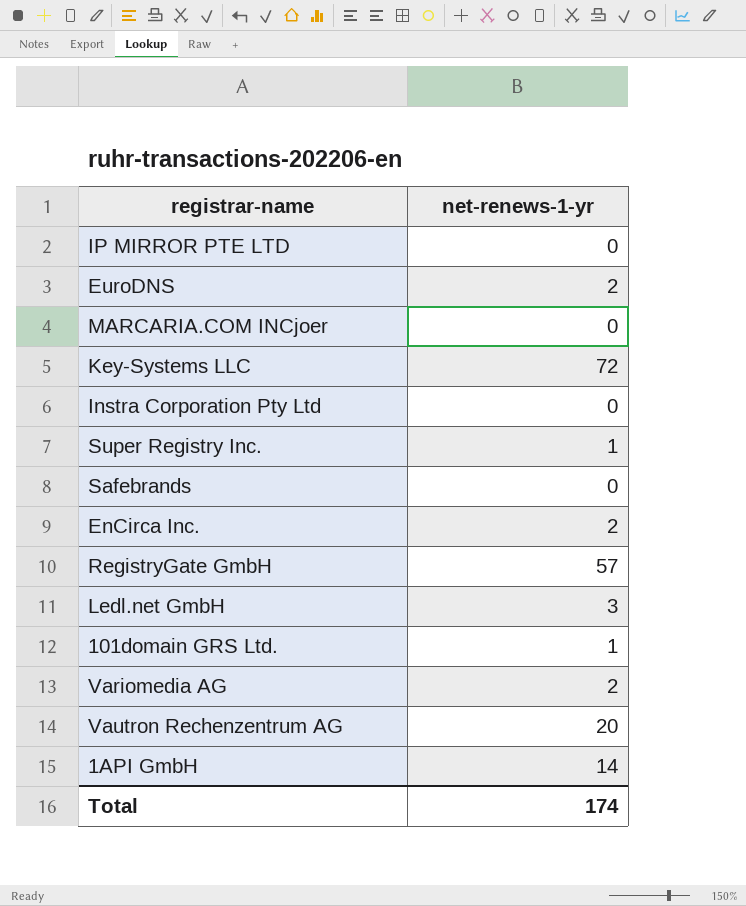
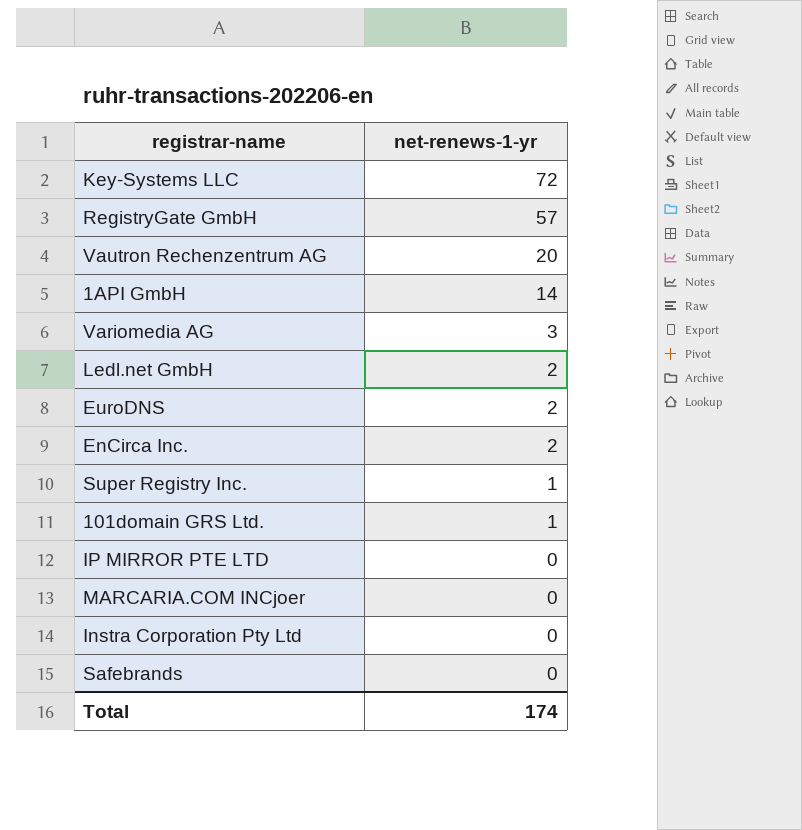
row order: none -> net-renews-1-yr descending
Variomedia AG | net-renews-1-yr: 2 -> 3
Ledl.net GmbH | net-renews-1-yr: 3 -> 2

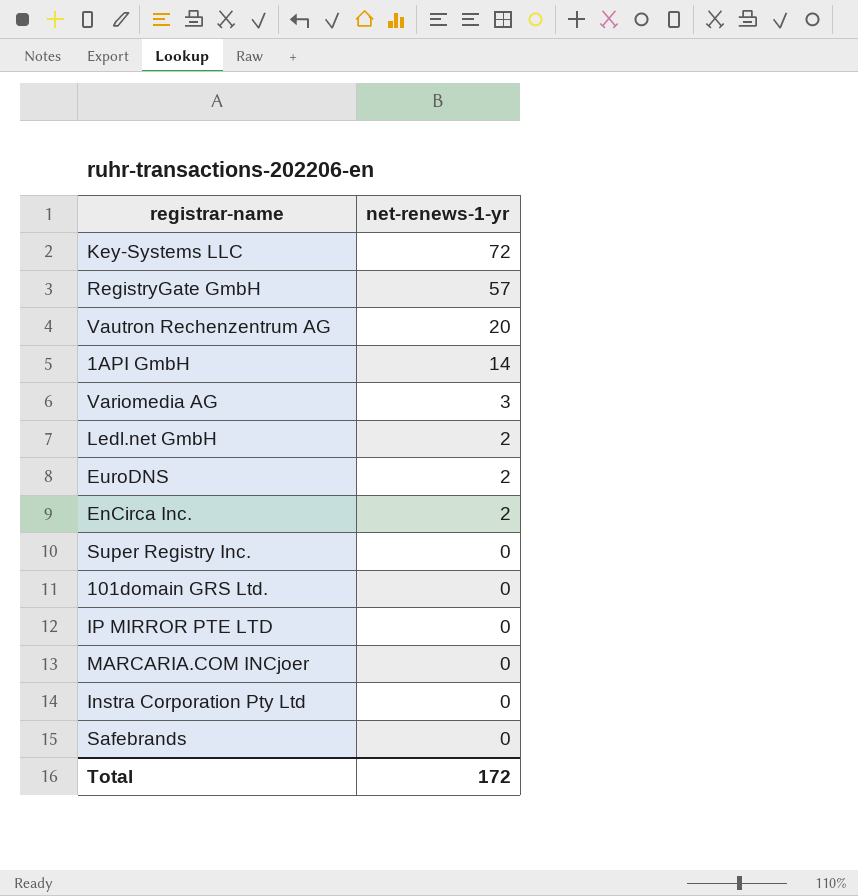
Super Registry Inc. | net-renews-1-yr: 1 -> 0
101domain GRS Ltd. | net-renews-1-yr: 1 -> 0
Total | net-renews-1-yr: 174 -> 172

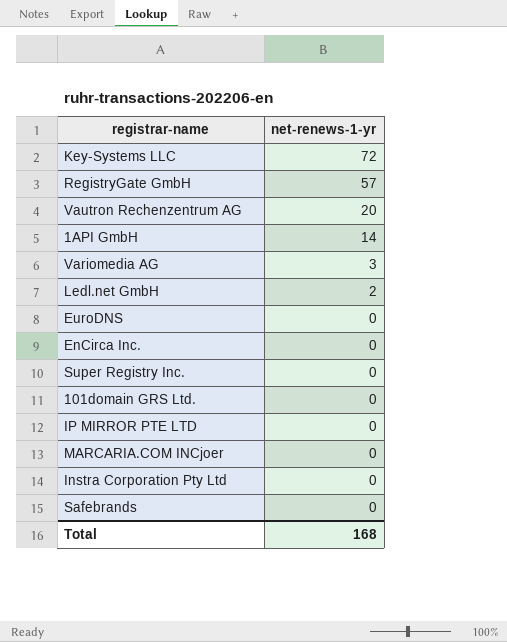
EuroDNS | net-renews-1-yr: 2 -> 0
EnCirca Inc. | net-renews-1-yr: 2 -> 0
Total | net-renews-1-yr: 172 -> 168

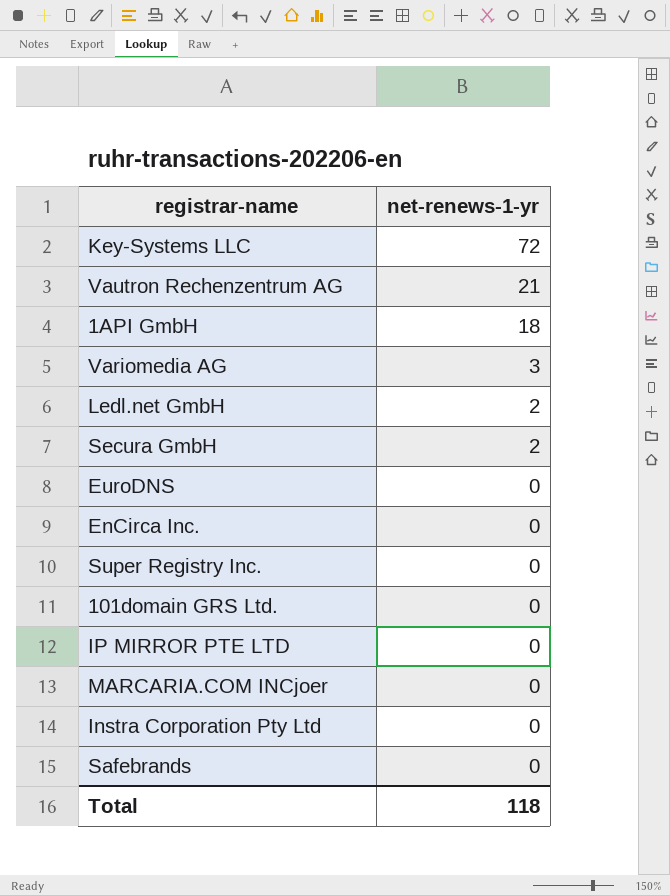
row RegistryGate GmbH: 57 -> none
Vautron Rechenzentrum AG | net-renews-1-yr: 20 -> 21
1API GmbH | net-renews-1-yr: 14 -> 18
row Secura GmbH: none -> 2
Total | net-renews-1-yr: 168 -> 118

